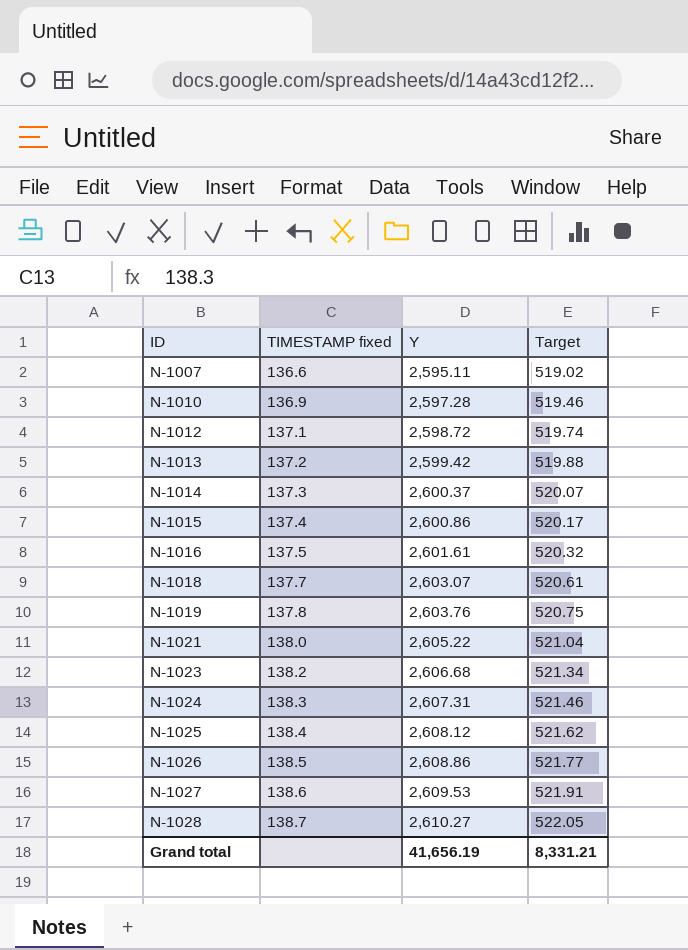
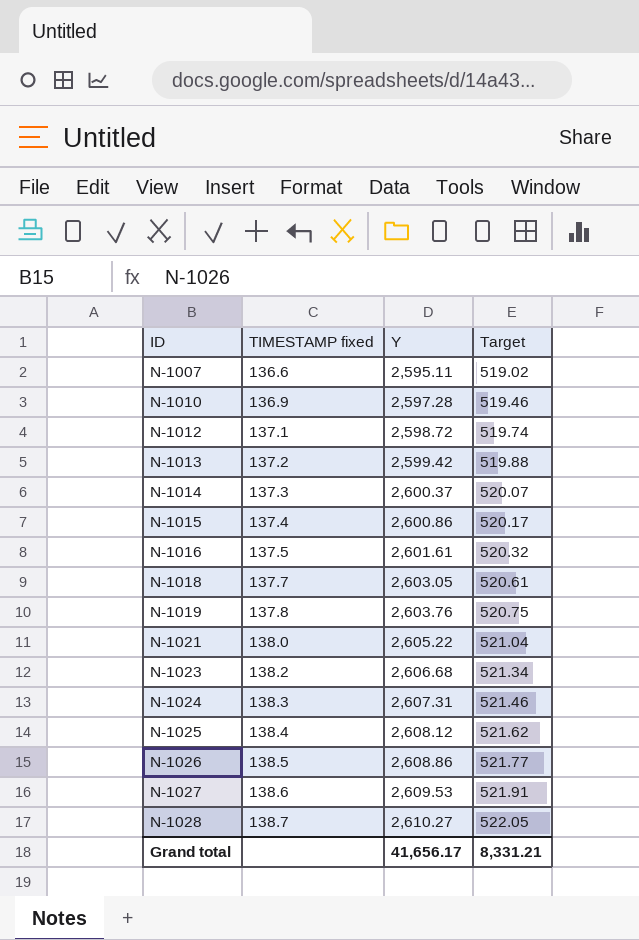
N-1018 | Y: 2,603.07 -> 2,603.05
Grand total | Y: 41,656.19 -> 41,656.17

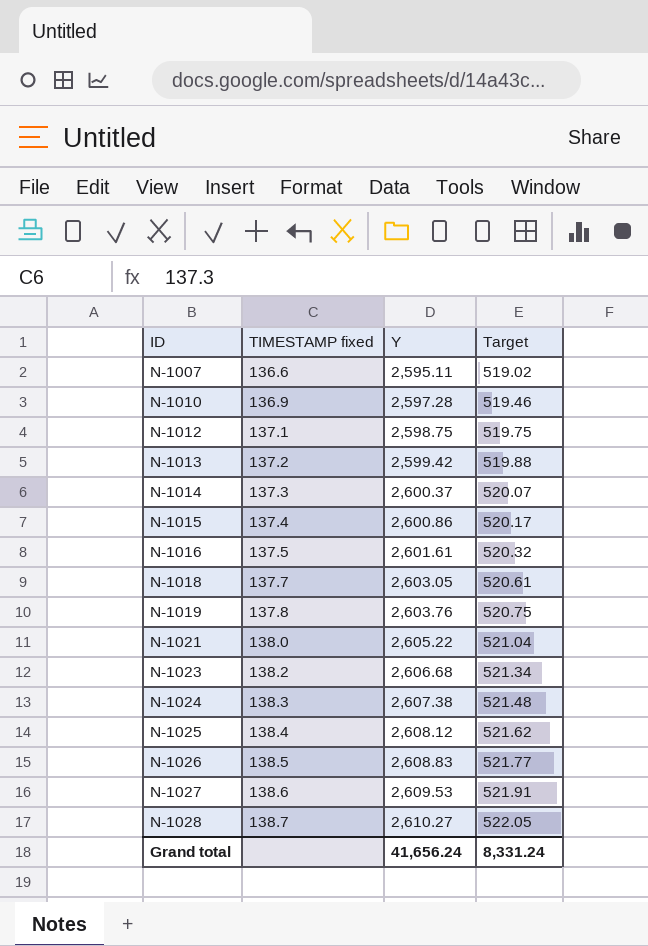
N-1012 | Y: 2,598.72 -> 2,598.75
N-1012 | Target: 519.74 -> 519.75
N-1024 | Y: 2,607.31 -> 2,607.38
N-1024 | Target: 521.46 -> 521.48
N-1026 | Y: 2,608.86 -> 2,608.83
Grand total | Y: 41,656.17 -> 41,656.24
Grand total | Target: 8,331.21 -> 8,331.24

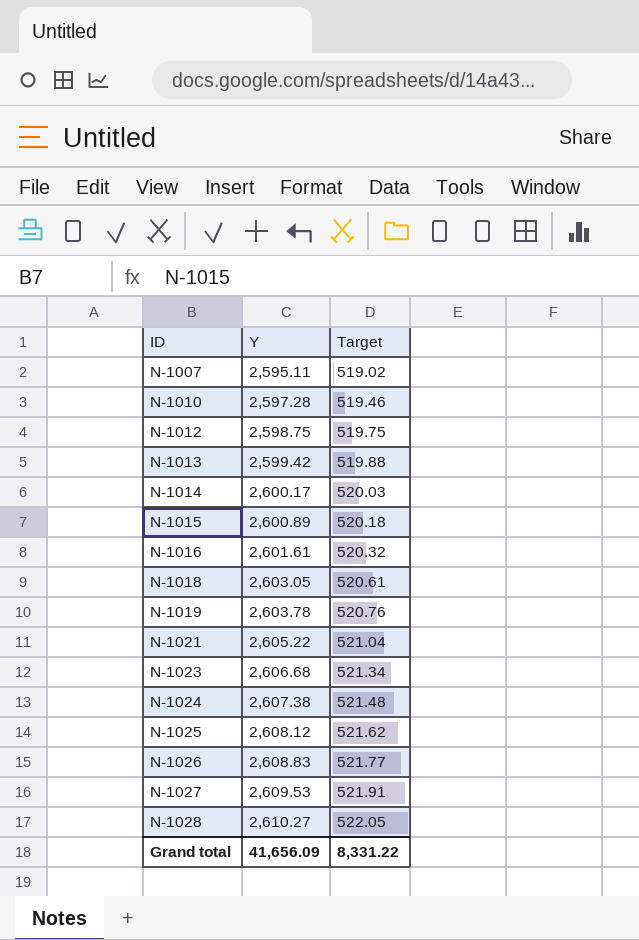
column TIMESTAMP fixed | position: 2 -> none
N-1014 | Y: 2,600.37 -> 2,600.17
N-1014 | Target: 520.07 -> 520.03
N-1015 | Y: 2,600.86 -> 2,600.89
N-1015 | Target: 520.17 -> 520.18
N-1019 | Y: 2,603.76 -> 2,603.78
N-1019 | Target: 520.75 -> 520.76
Grand total | Y: 41,656.24 -> 41,656.09
Grand total | Target: 8,331.24 -> 8,331.22

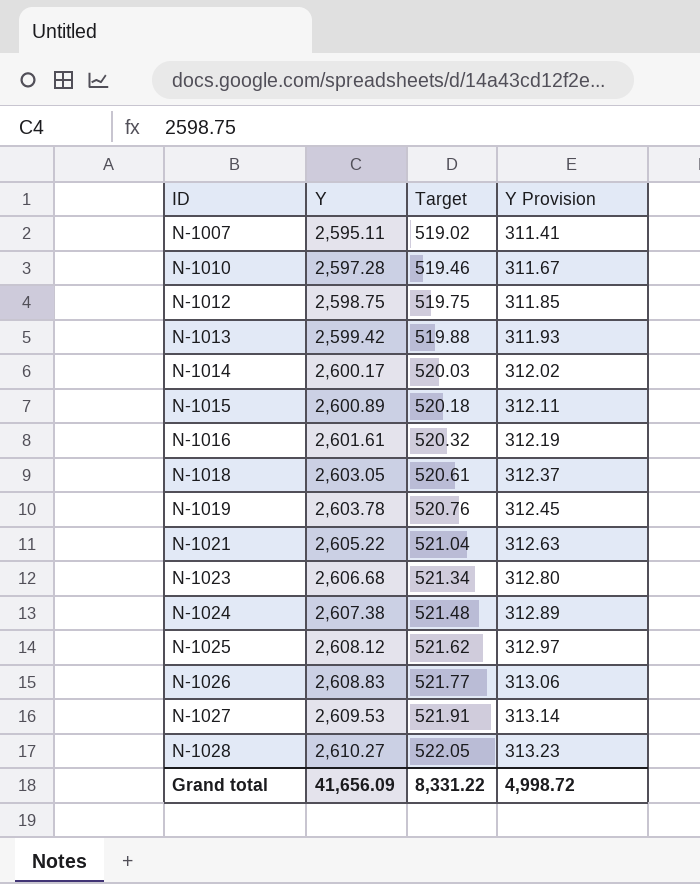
column Y Provision | formula: none -> [Y] * 0.12

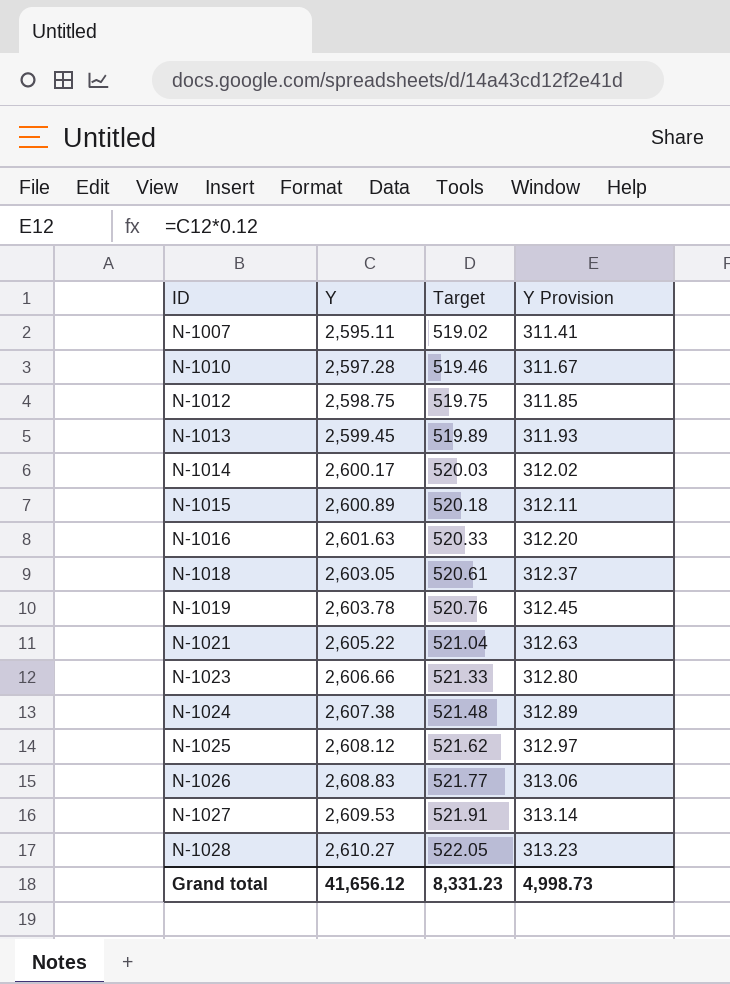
N-1013 | Y: 2,599.42 -> 2,599.45
N-1013 | Target: 519.88 -> 519.89
N-1016 | Y: 2,601.61 -> 2,601.63
N-1016 | Target: 520.32 -> 520.33
N-1016 | Y Provision: 312.19 -> 312.20
N-1023 | Y: 2,606.68 -> 2,606.66
N-1023 | Target: 521.34 -> 521.33
Grand total | Y: 41,656.09 -> 41,656.12
Grand total | Target: 8,331.22 -> 8,331.23
Grand total | Y Provision: 4,998.72 -> 4,998.73

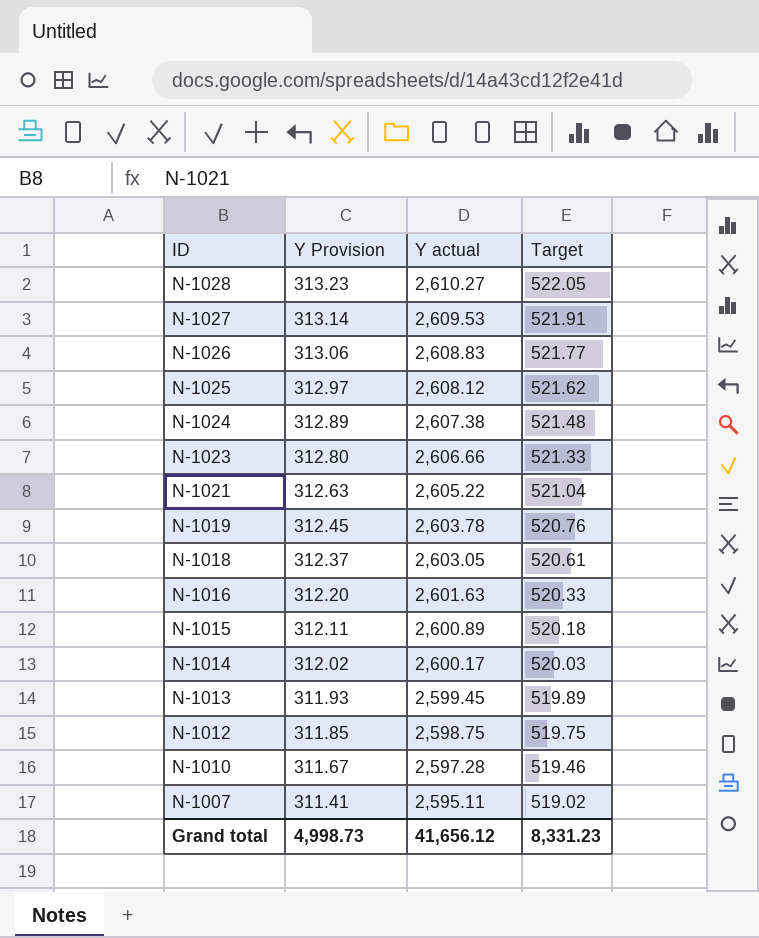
row order: ID ascending -> ID descending
column Y Provision | position: 4 -> 2
column name: Y -> Y actual

